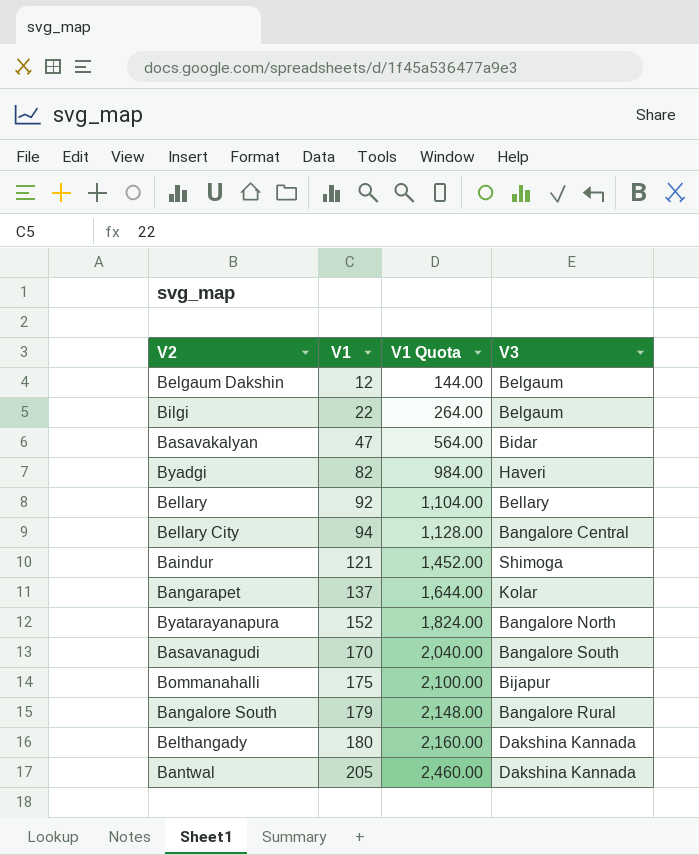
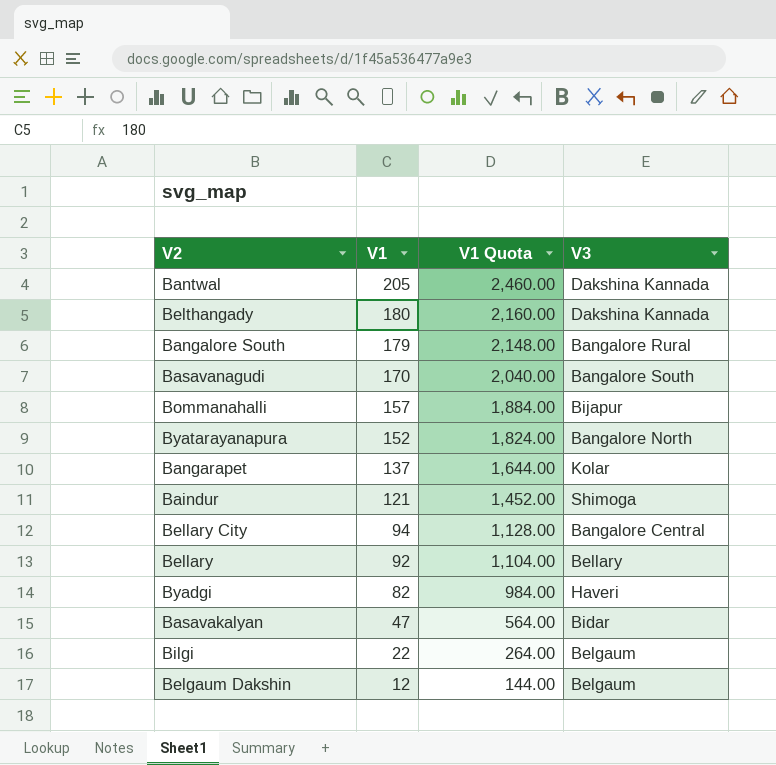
row order: V1 ascending -> V1 descending
Bommanahalli | V1: 175 -> 157
Bommanahalli | V1 Quota: 2,100.00 -> 1,884.00

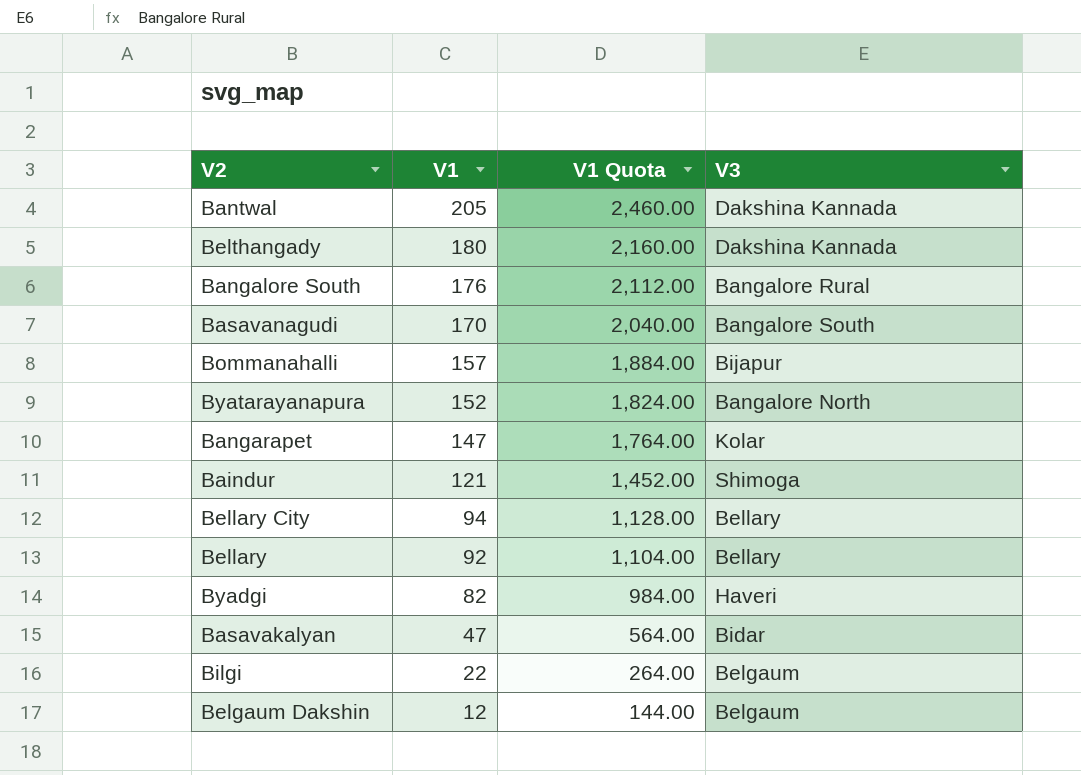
Bangalore South | V1: 179 -> 176
Bangalore South | V1 Quota: 2,148.00 -> 2,112.00
Bangarapet | V1: 137 -> 147
Bangarapet | V1 Quota: 1,644.00 -> 1,764.00
Bellary City | V3: Bangalore Central -> Bellary

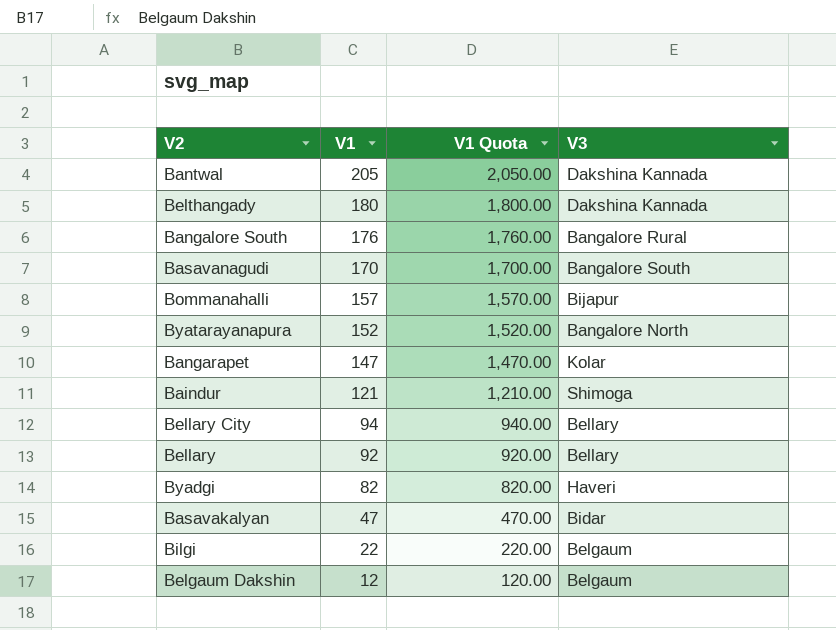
column V1 Quota | formula: [V1] * 12 -> [V1] * 10

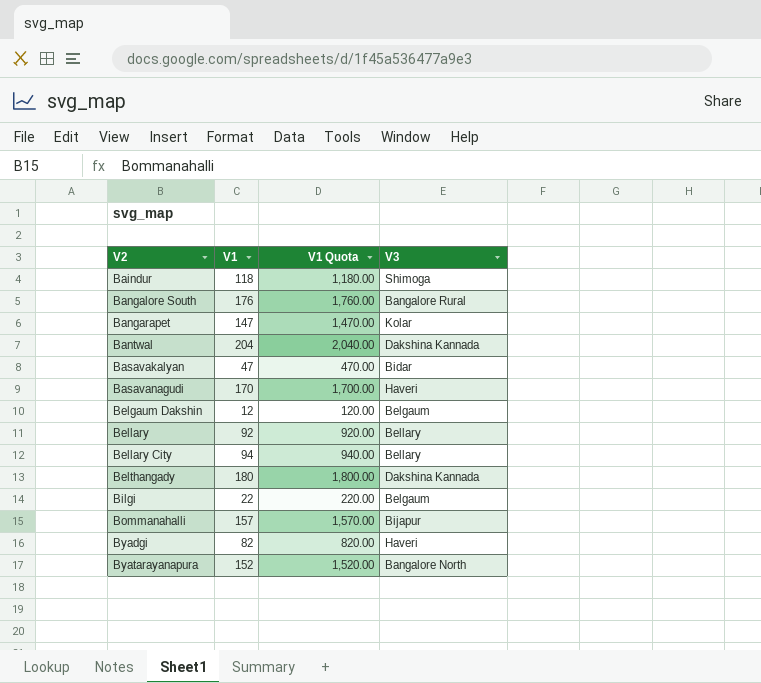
row order: V1 descending -> V2 ascending
Baindur | V1: 121 -> 118
Baindur | V1 Quota: 1,210.00 -> 1,180.00
Bantwal | V1: 205 -> 204
Bantwal | V1 Quota: 2,050.00 -> 2,040.00
Basavanagudi | V3: Bangalore South -> Haveri

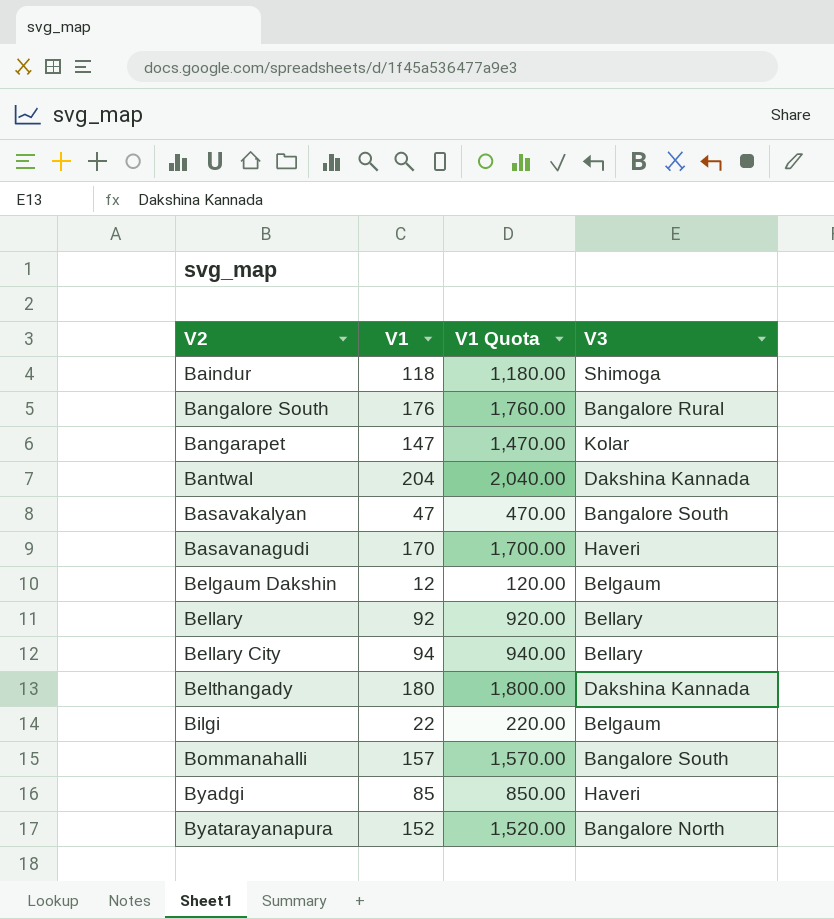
Basavakalyan | V3: Bidar -> Bangalore South
Bommanahalli | V3: Bijapur -> Bangalore South
Byadgi | V1: 82 -> 85
Byadgi | V1 Quota: 820.00 -> 850.00

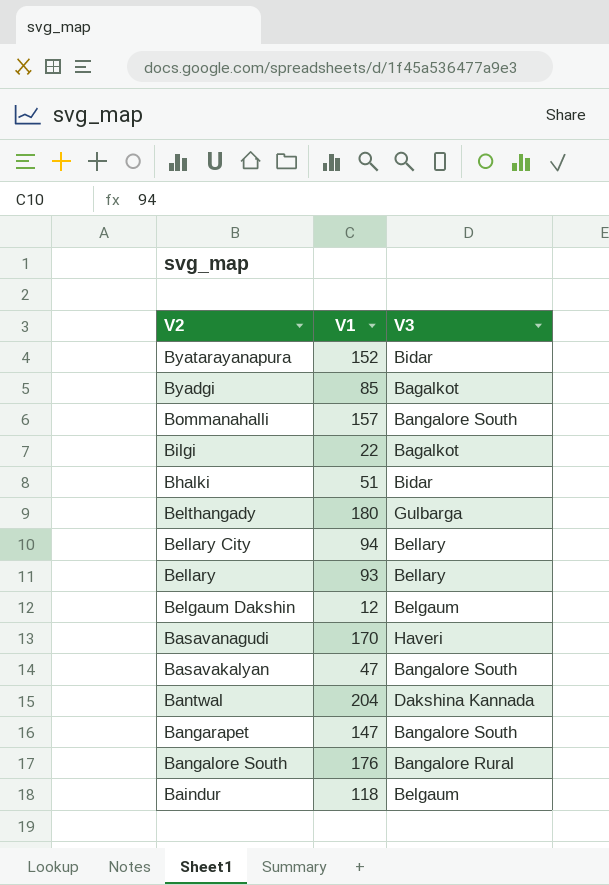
row order: V2 ascending -> V2 descending
column V1 Quota | formula: [V1] * 10 -> none
Byatarayanapura | V3: Bangalore North -> Bidar
Byadgi | V3: Haveri -> Bagalkot
Bilgi | V3: Belgaum -> Bagalkot
row Bhalki: none -> 51 | Bidar
Belthangady | V3: Dakshina Kannada -> Gulbarga
Bellary | V1: 92 -> 93
Bangarapet | V3: Kolar -> Bangalore South
Baindur | V3: Shimoga -> Belgaum

